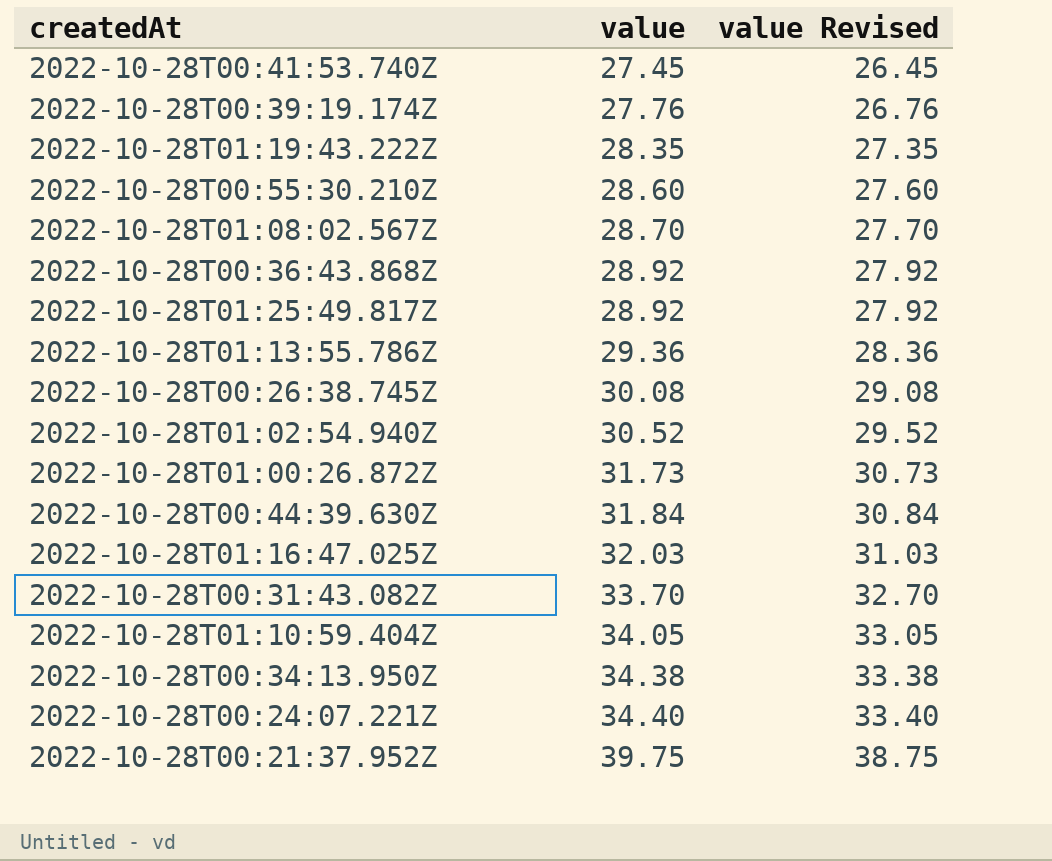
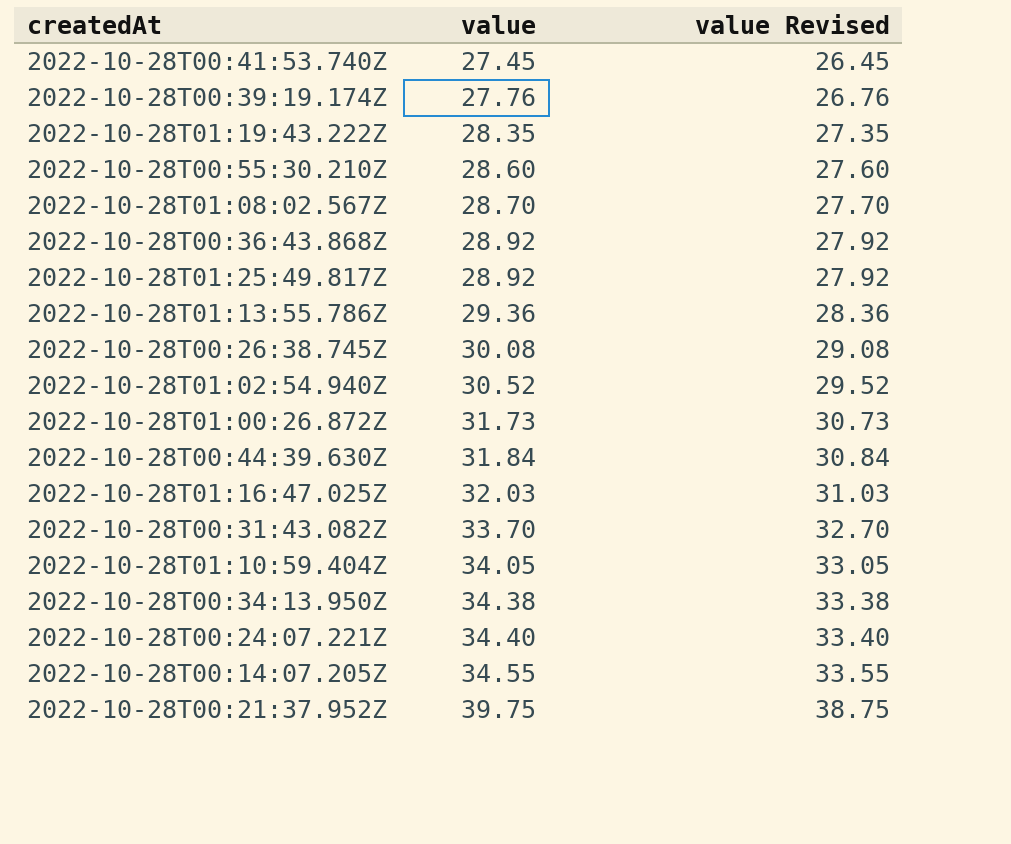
row 2022-10-28T00:14:07.205Z: none -> 34.55 | 33.55

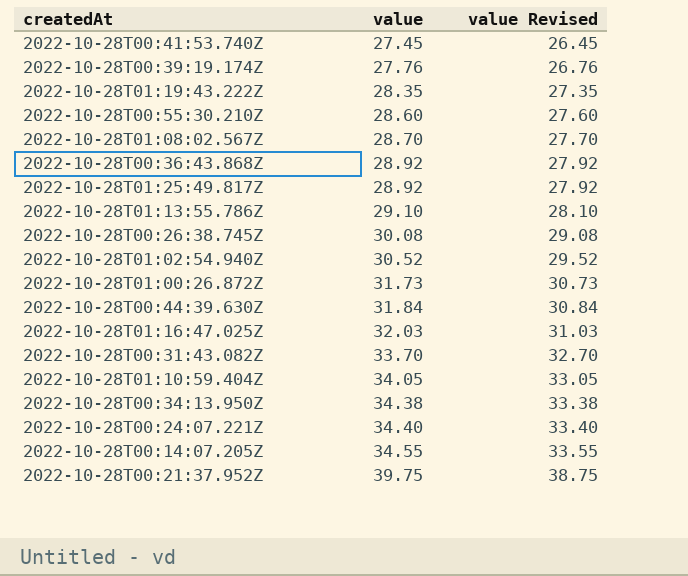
2022-10-28T01:13:55.786Z | value: 29.36 -> 29.10
2022-10-28T01:13:55.786Z | value Revised: 28.36 -> 28.10

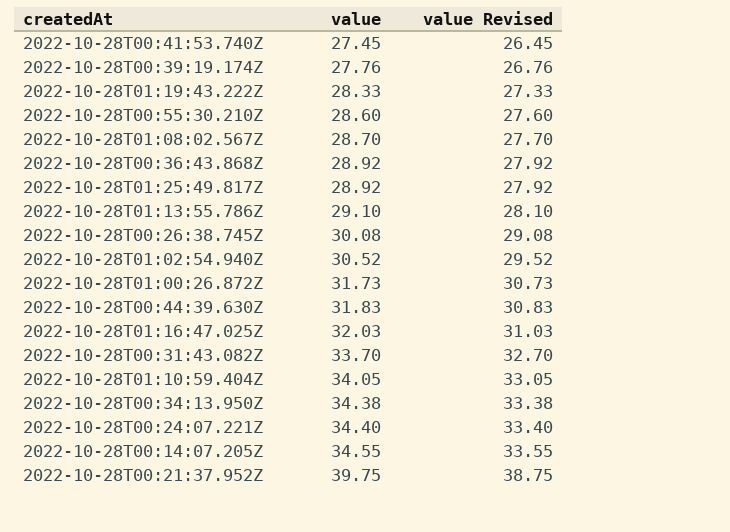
2022-10-28T01:19:43.222Z | value: 28.35 -> 28.33
2022-10-28T01:19:43.222Z | value Revised: 27.35 -> 27.33
2022-10-28T00:44:39.630Z | value: 31.84 -> 31.83
2022-10-28T00:44:39.630Z | value Revised: 30.84 -> 30.83

